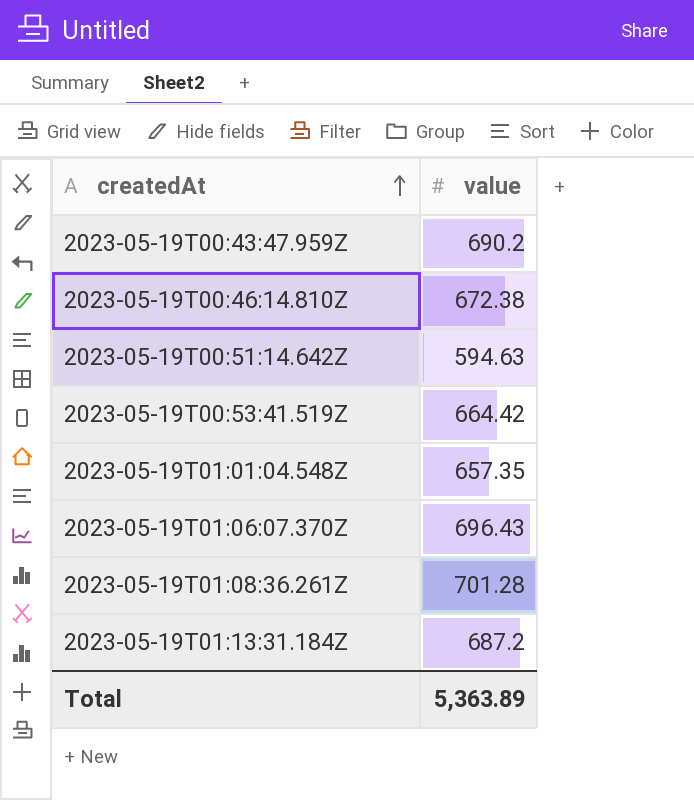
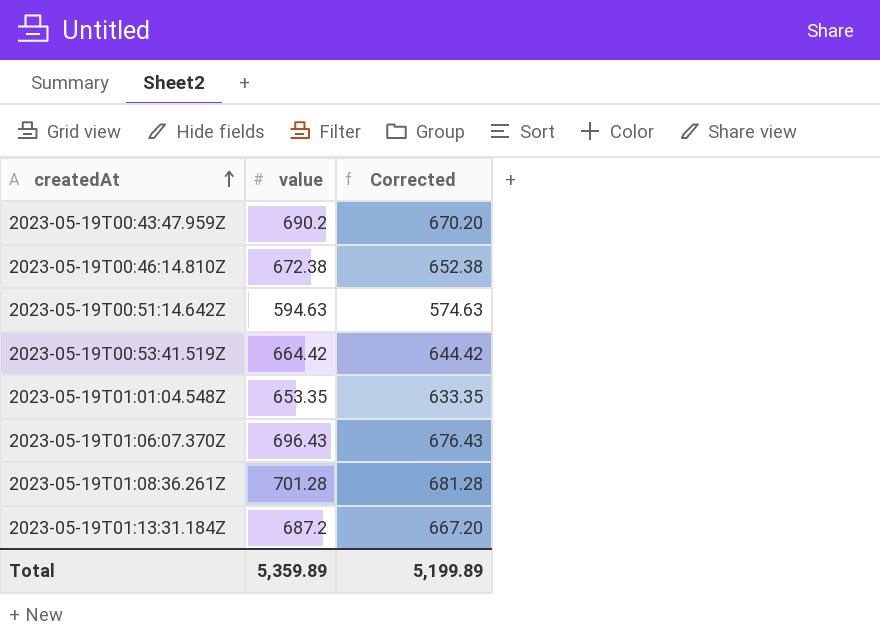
column Corrected | formula: none -> [value] - 20
2023-05-19T01:01:04.548Z | value: 657.35 -> 653.35
Total | value: 5,363.89 -> 5,359.89

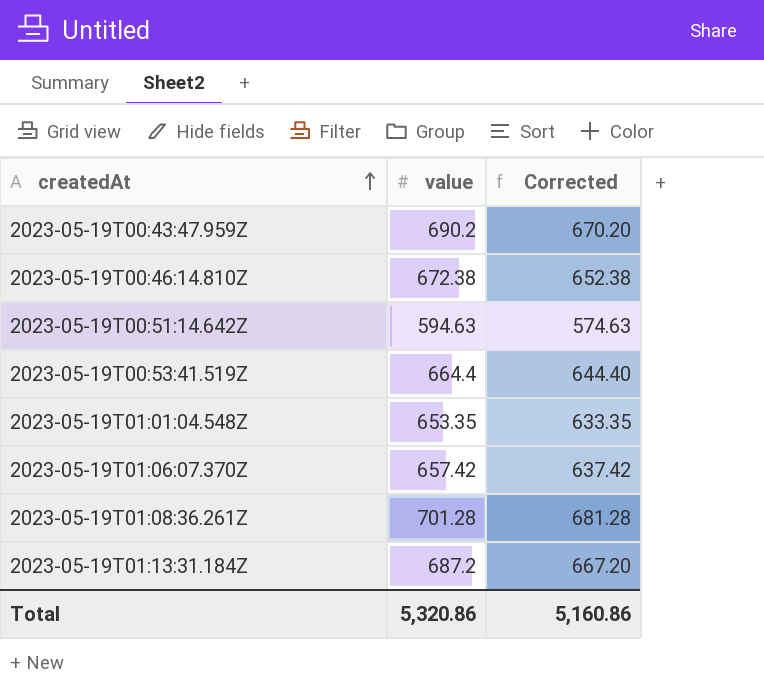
2023-05-19T00:53:41.519Z | value: 664.42 -> 664.4
2023-05-19T00:53:41.519Z | Corrected: 644.42 -> 644.40
2023-05-19T01:06:07.370Z | value: 696.43 -> 657.42
2023-05-19T01:06:07.370Z | Corrected: 676.43 -> 637.42
Total | value: 5,359.89 -> 5,320.86
Total | Corrected: 5,199.89 -> 5,160.86

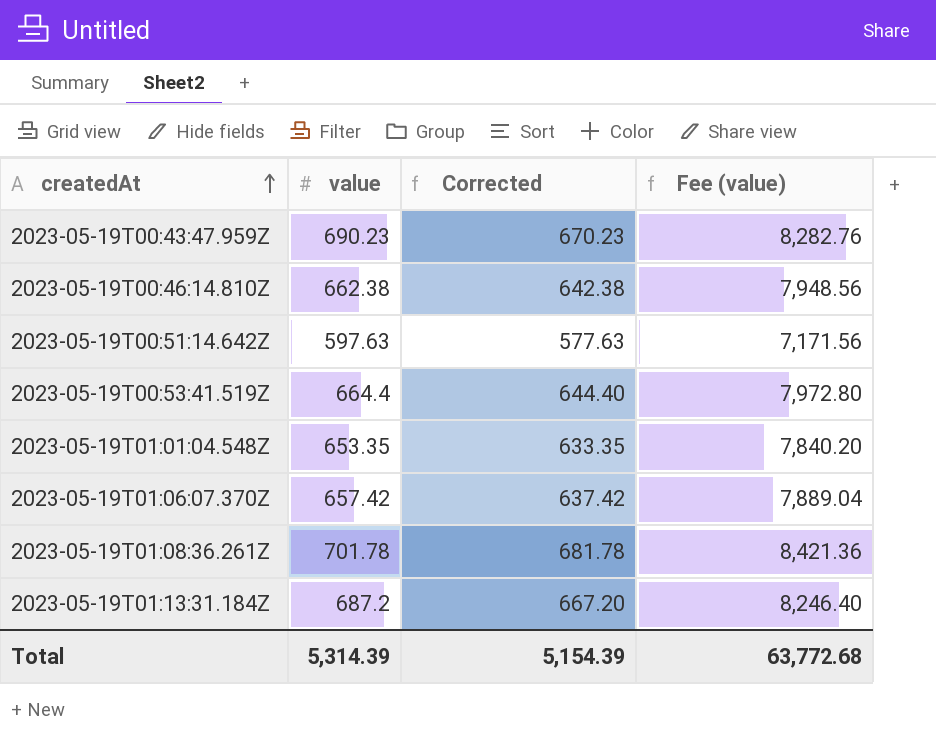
column Fee (value) | formula: none -> [value] * 12
2023-05-19T00:43:47.959Z | value: 690.2 -> 690.23
2023-05-19T00:43:47.959Z | Corrected: 670.20 -> 670.23
2023-05-19T00:46:14.810Z | value: 672.38 -> 662.38
2023-05-19T00:46:14.810Z | Corrected: 652.38 -> 642.38
2023-05-19T00:51:14.642Z | value: 594.63 -> 597.63
2023-05-19T00:51:14.642Z | Corrected: 574.63 -> 577.63
2023-05-19T01:08:36.261Z | value: 701.28 -> 701.78
2023-05-19T01:08:36.261Z | Corrected: 681.28 -> 681.78
Total | value: 5,320.86 -> 5,314.39
Total | Corrected: 5,160.86 -> 5,154.39

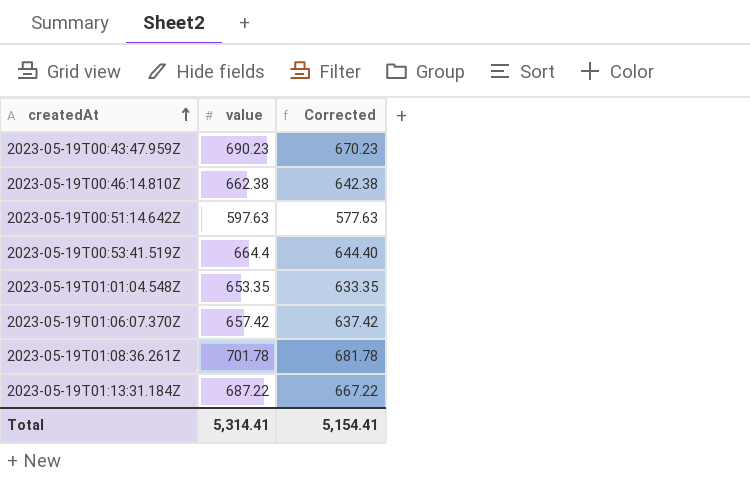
column Fee (value) | formula: [value] * 12 -> none
2023-05-19T01:13:31.184Z | value: 687.2 -> 687.22
2023-05-19T01:13:31.184Z | Corrected: 667.20 -> 667.22
Total | value: 5,314.39 -> 5,314.41
Total | Corrected: 5,154.39 -> 5,154.41

